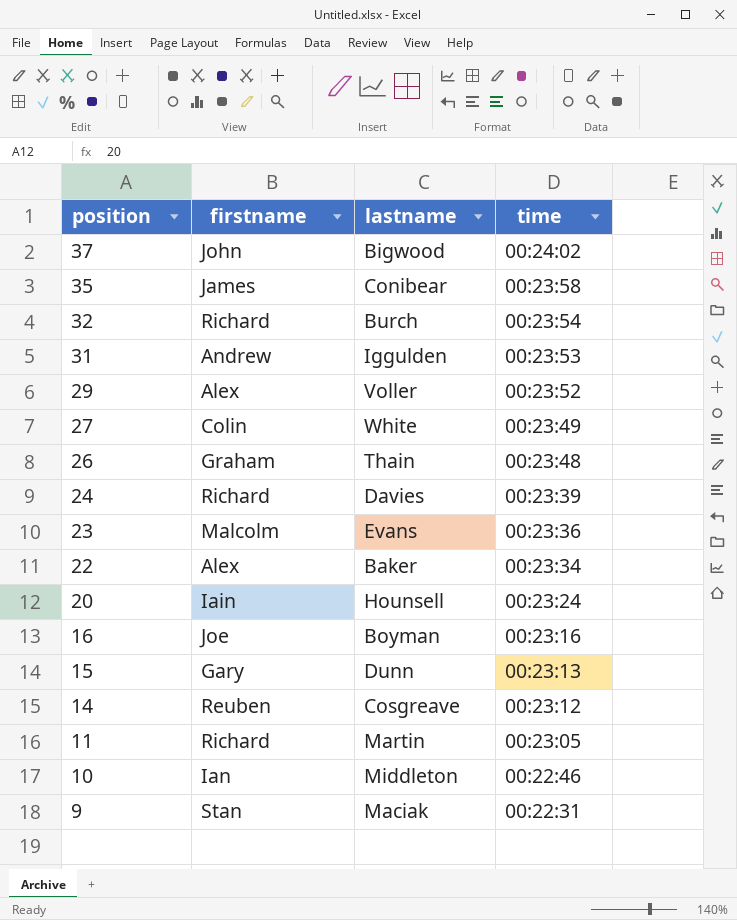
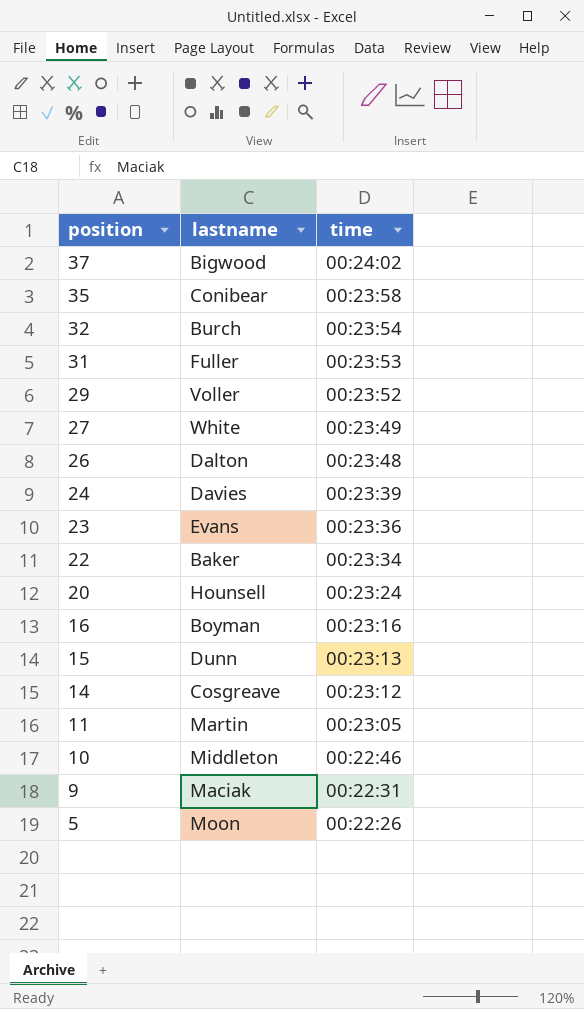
column firstname | position: 2 -> none
31 | lastname: Iggulden -> Fuller
26 | lastname: Thain -> Dalton
row 5: none -> Moon | 00:22:26

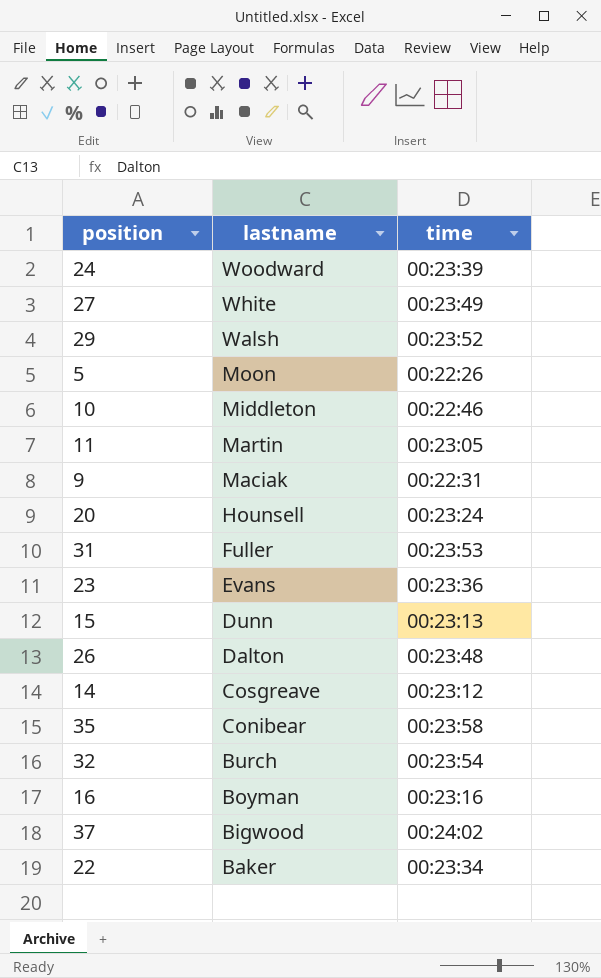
row order: position descending -> lastname descending
24 | lastname: Davies -> Woodward
29 | lastname: Voller -> Walsh

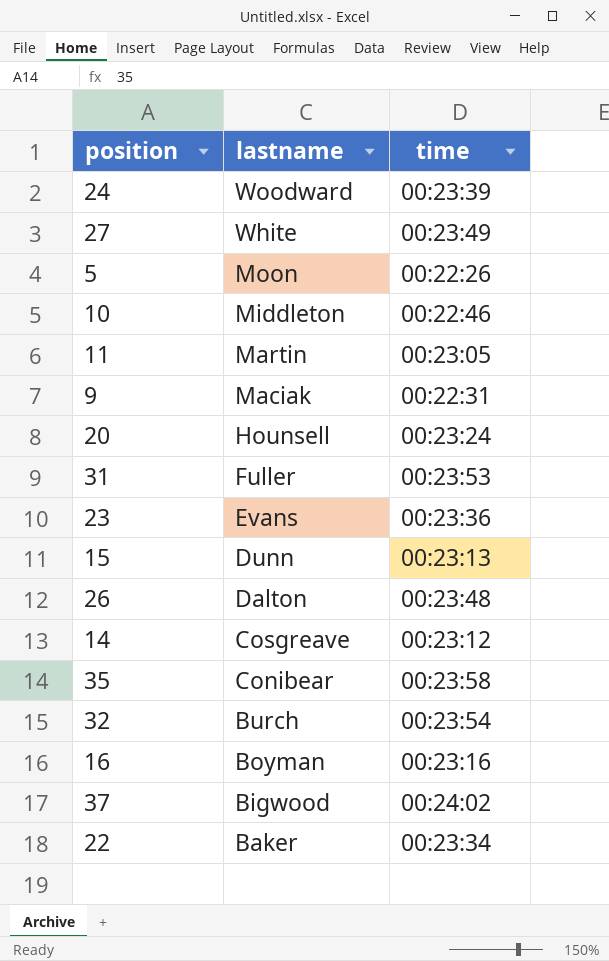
row 29: Walsh | 00:23:52 -> none

